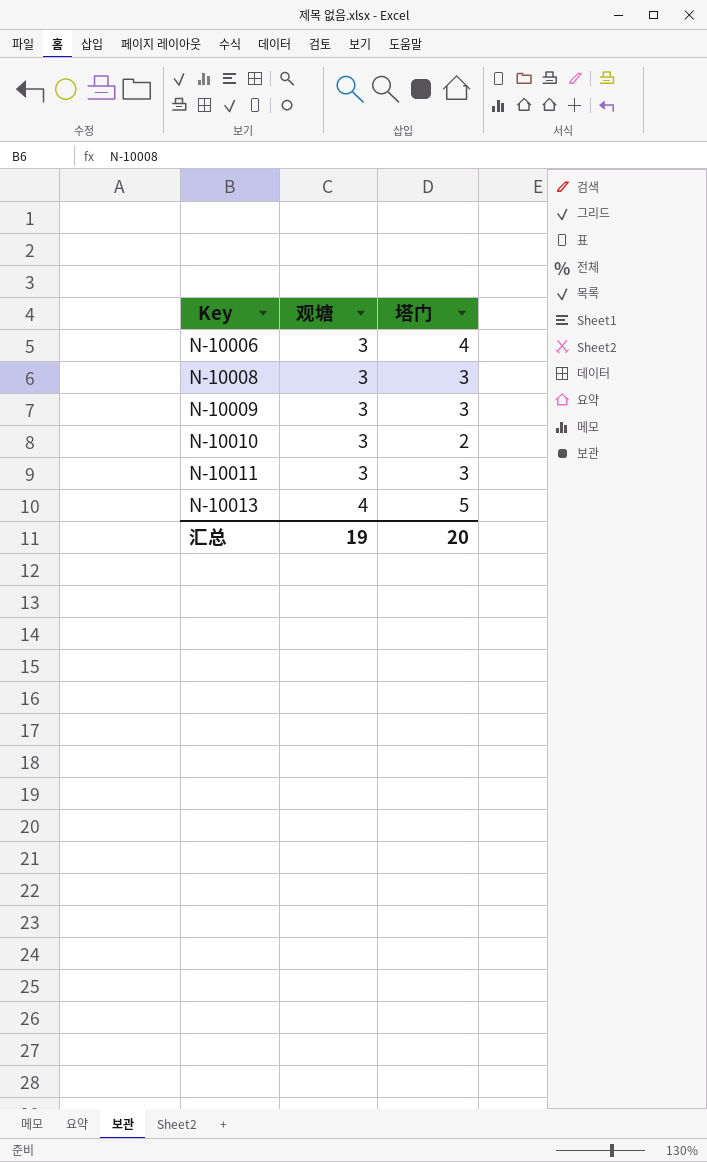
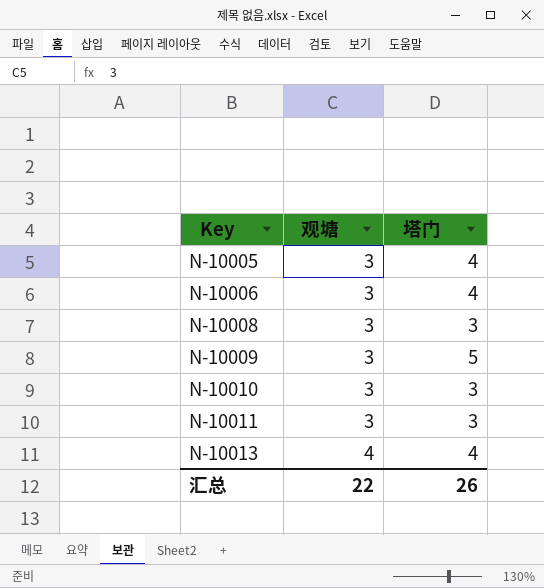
row N-10005: none -> 3 | 4
N-10009 | 塔门: 3 -> 5
N-10010 | 塔门: 2 -> 3
N-10013 | 塔门: 5 -> 4
汇总 | 观塘: 19 -> 22
汇总 | 塔门: 20 -> 26

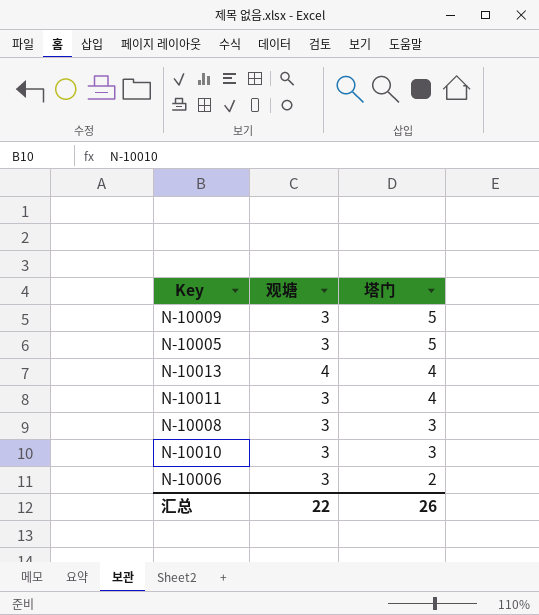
row order: Key ascending -> 塔门 descending
N-10005 | 塔门: 4 -> 5
N-10011 | 塔门: 3 -> 4
N-10006 | 塔门: 4 -> 2

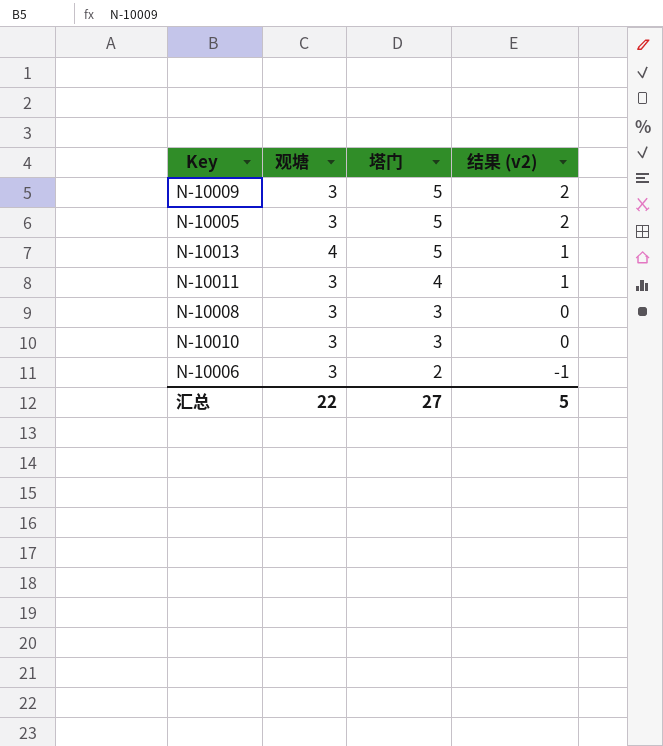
column 结果 (v2) | formula: none -> [塔门] - [观塘]
N-10013 | 塔门: 4 -> 5
汇总 | 塔门: 26 -> 27

